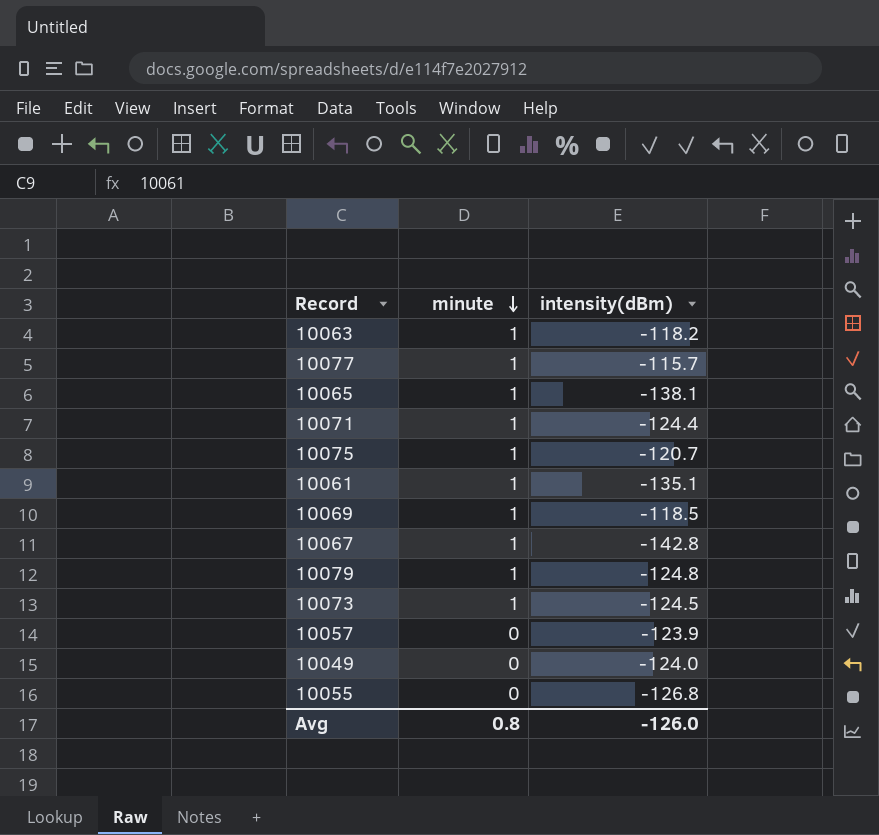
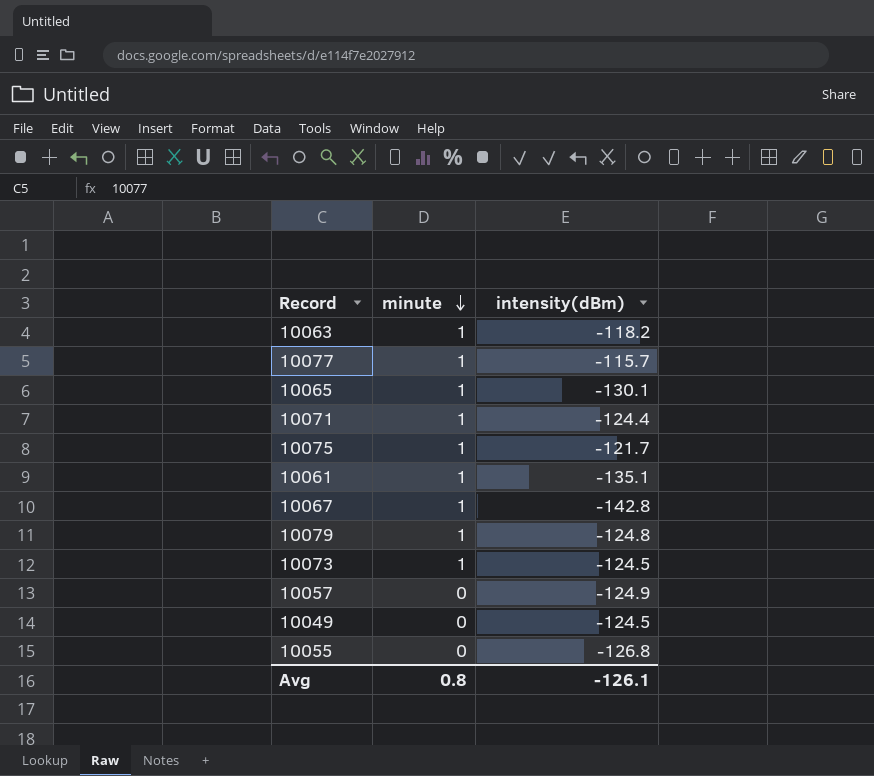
row 10069: 1 | -118.5 -> none
10065 | intensity(dBm): -138.1 -> -130.1
10075 | intensity(dBm): -120.7 -> -121.7
10057 | intensity(dBm): -123.9 -> -124.9
10049 | intensity(dBm): -124.0 -> -124.5
Avg | intensity(dBm): -126.0 -> -126.1

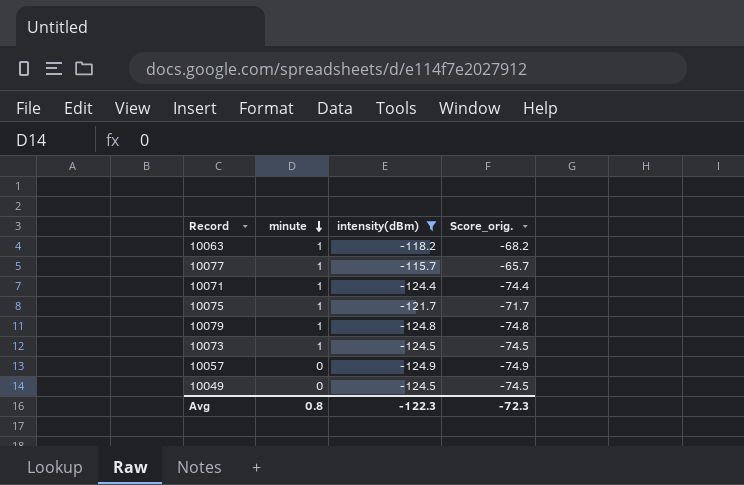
filter: none -> intensity(dBm) >= -124.9
column Score_orig. | formula: none -> [intensity(dBm)] + 50
Avg | intensity(dBm): -126.1 -> -122.3

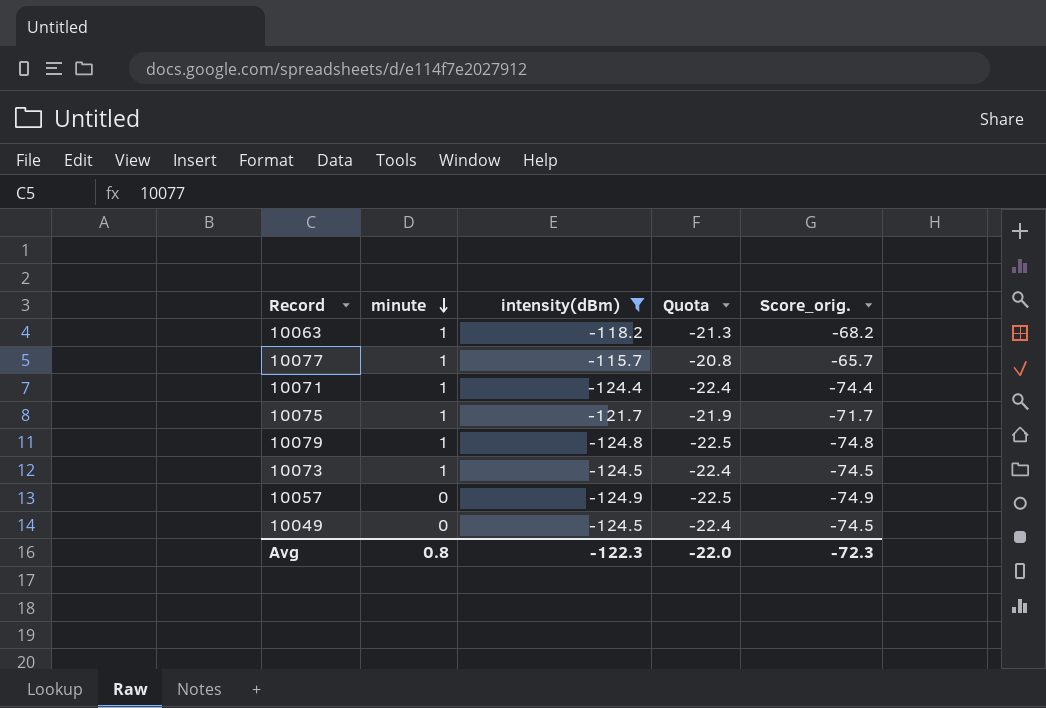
column Quota | formula: none -> [intensity(dBm)] * 0.18

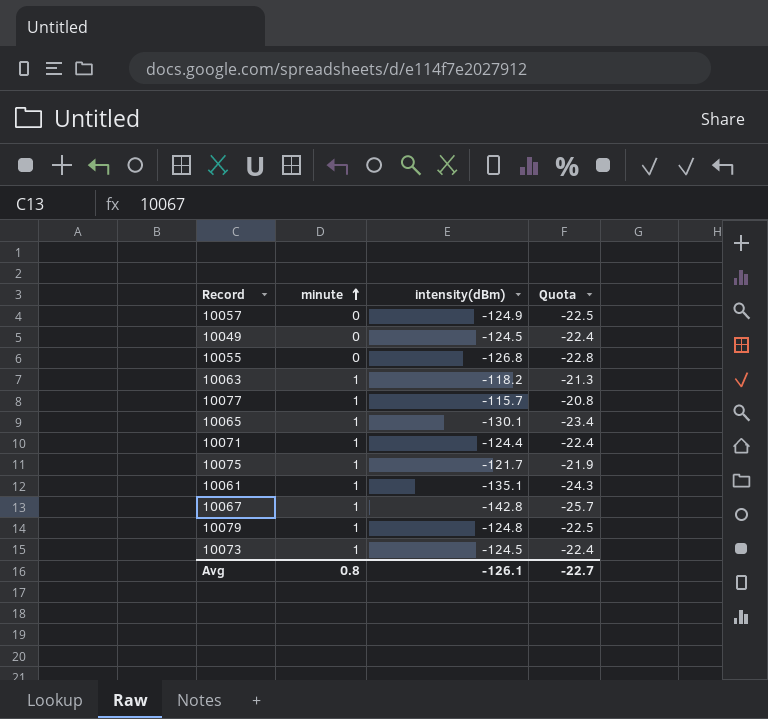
filter: intensity(dBm) >= -124.9 -> none
row order: minute descending -> minute ascending
column Score_orig. | formula: [intensity(dBm)] + 50 -> none
Avg | intensity(dBm): -122.3 -> -126.1
Avg | Quota: -22.0 -> -22.7

